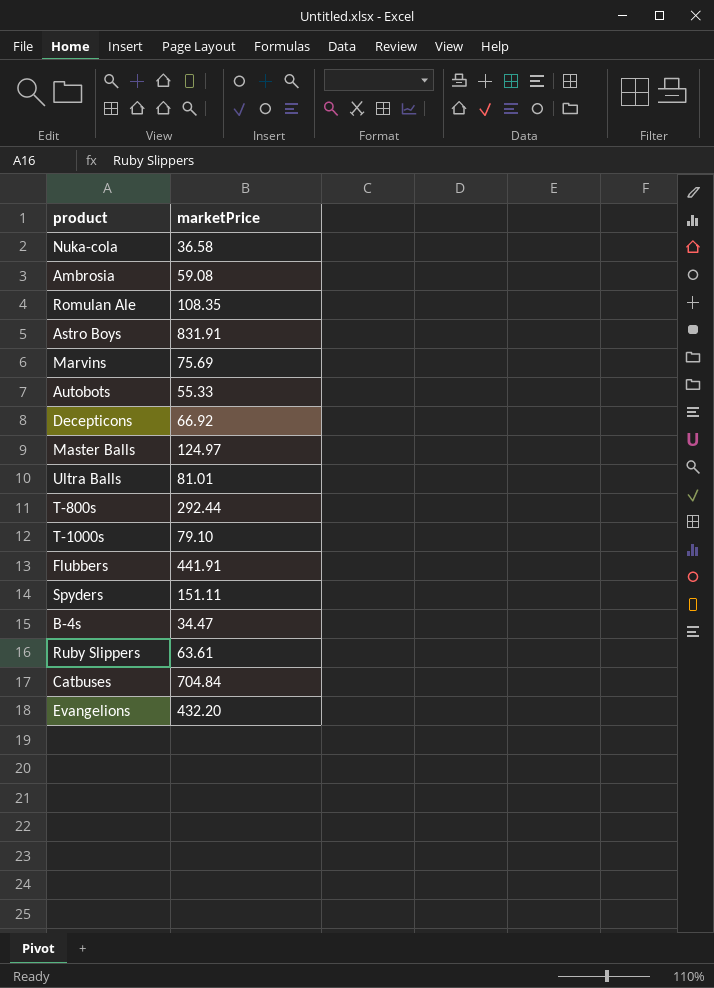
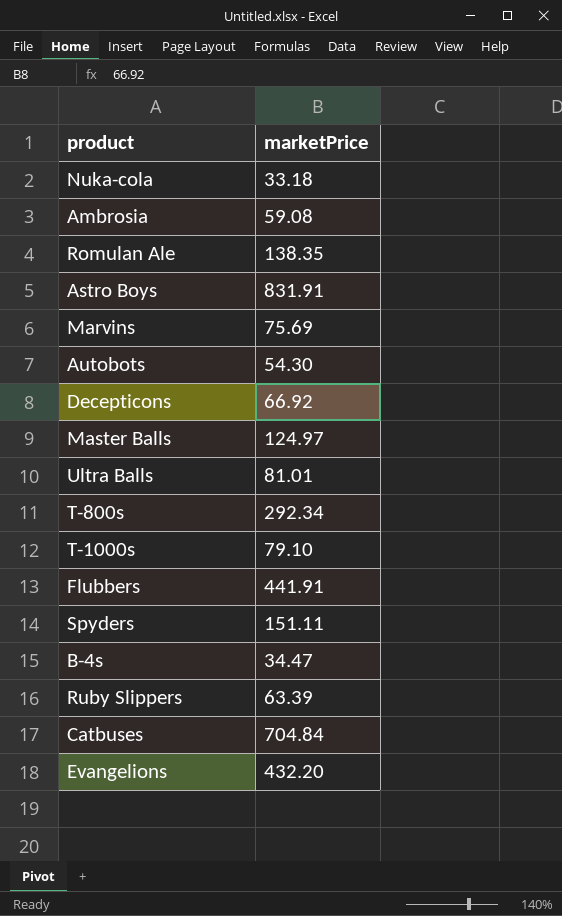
Nuka-cola | marketPrice: 36.58 -> 33.18
Romulan Ale | marketPrice: 108.35 -> 138.35
Autobots | marketPrice: 55.33 -> 54.30
T-800s | marketPrice: 292.44 -> 292.34
Ruby Slippers | marketPrice: 63.61 -> 63.39

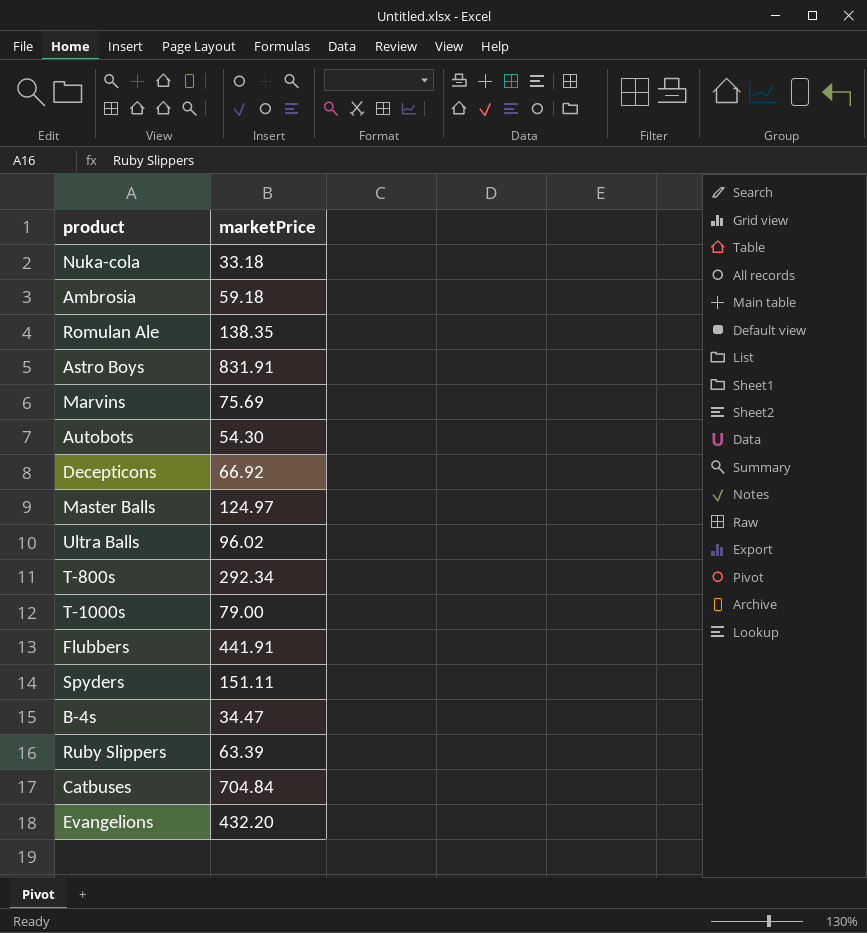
Ambrosia | marketPrice: 59.08 -> 59.18
Ultra Balls | marketPrice: 81.01 -> 96.02
T-1000s | marketPrice: 79.10 -> 79.00

